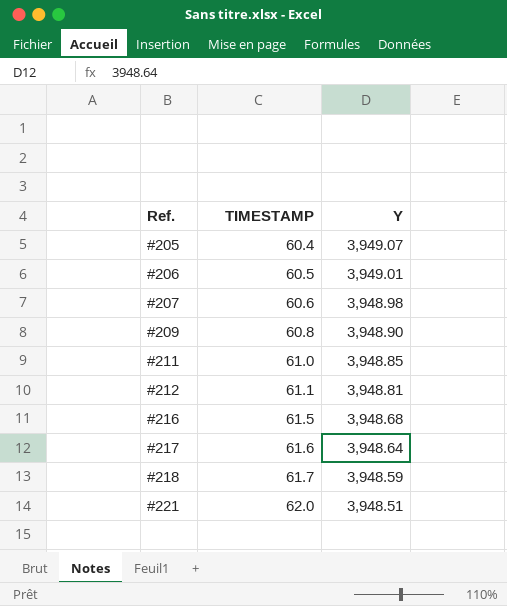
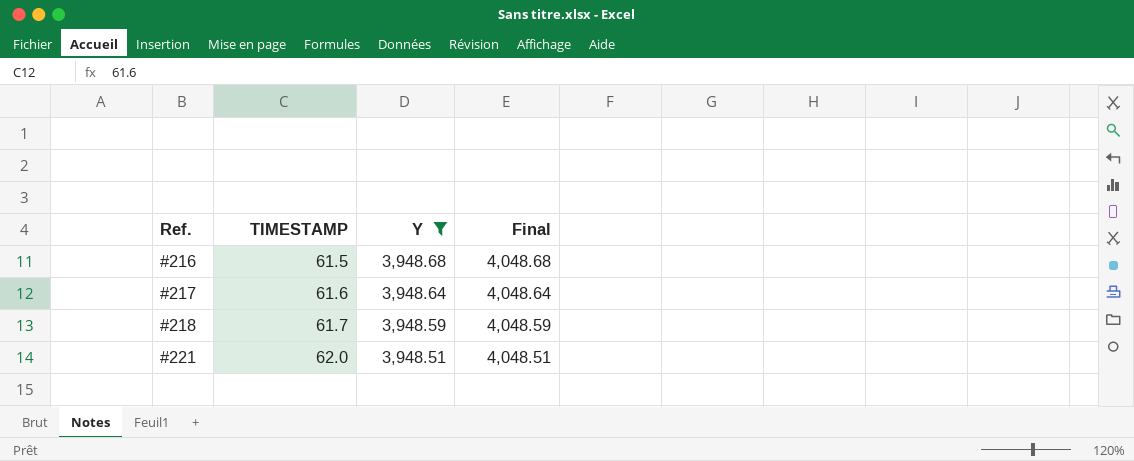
filter: none -> Y <= 3,948.68
column Final | formula: none -> [Y] + 100

